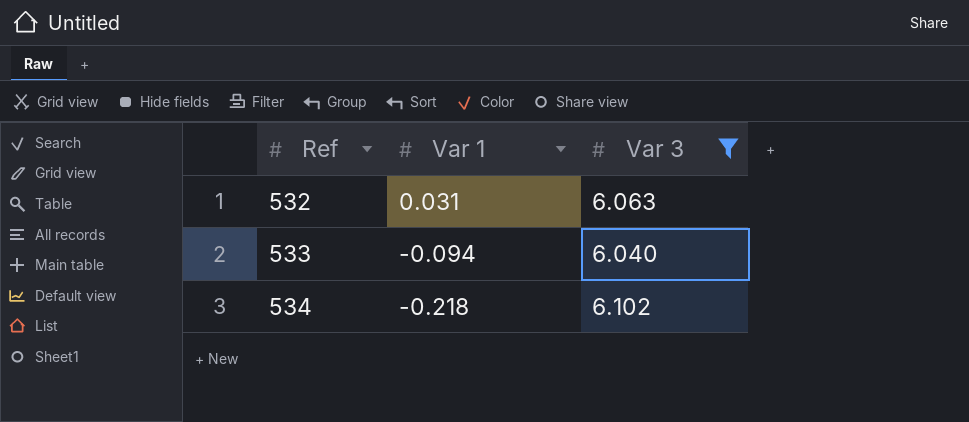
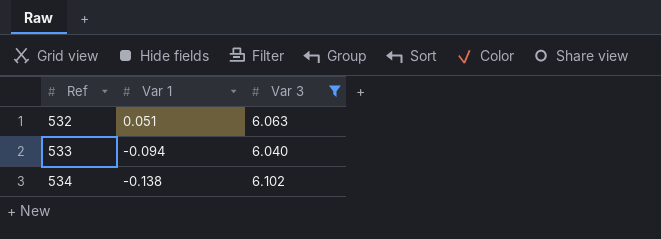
532 | Var 1: 0.031 -> 0.051
534 | Var 1: -0.218 -> -0.138

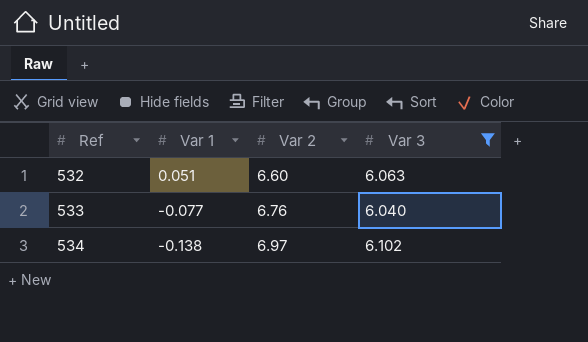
column Var 2 | position: none -> 3
533 | Var 1: -0.094 -> -0.077

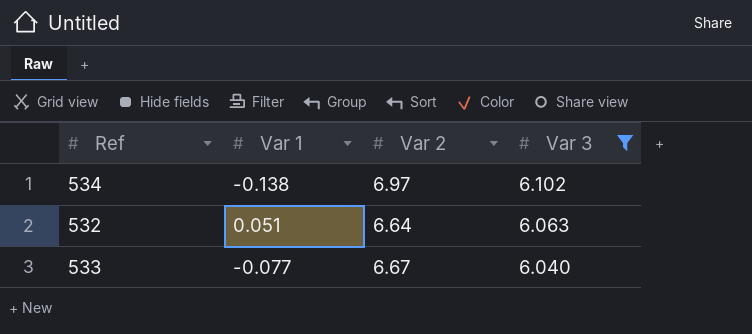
row order: Ref ascending -> Var 3 descending
532 | Var 2: 6.60 -> 6.64
533 | Var 2: 6.76 -> 6.67

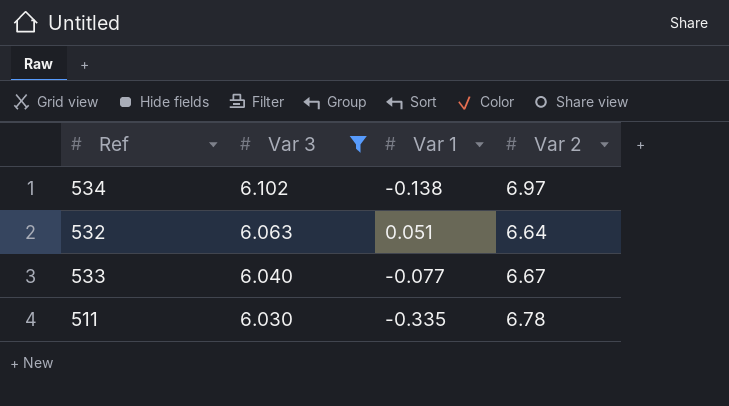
column Var 3 | position: 4 -> 2
row 511: none -> 6.030 | -0.335 | 6.78

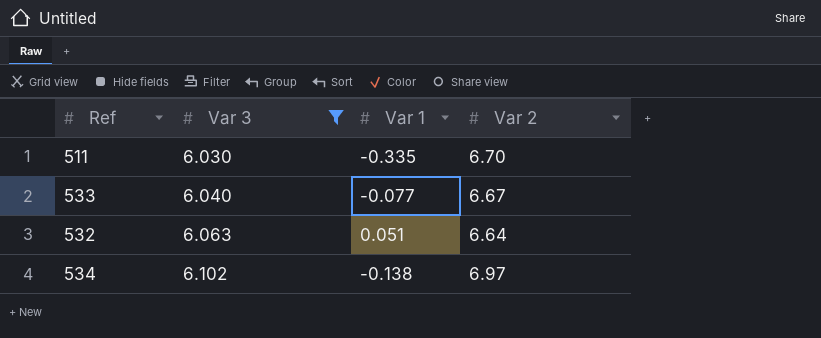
row order: Var 3 descending -> Var 3 ascending
511 | Var 2: 6.78 -> 6.70

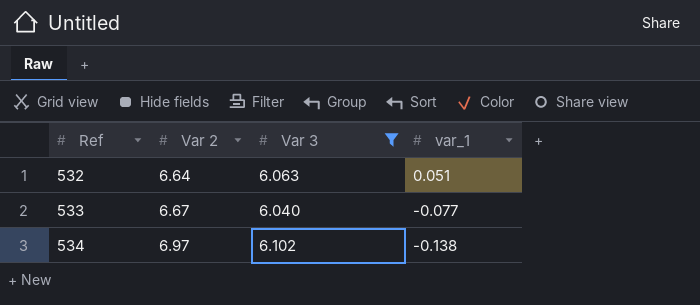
row order: Var 3 ascending -> Ref ascending
column Var 2 | position: 4 -> 2
column name: Var 1 -> var_1
row 511: 6.030 | -0.335 | 6.70 -> none

